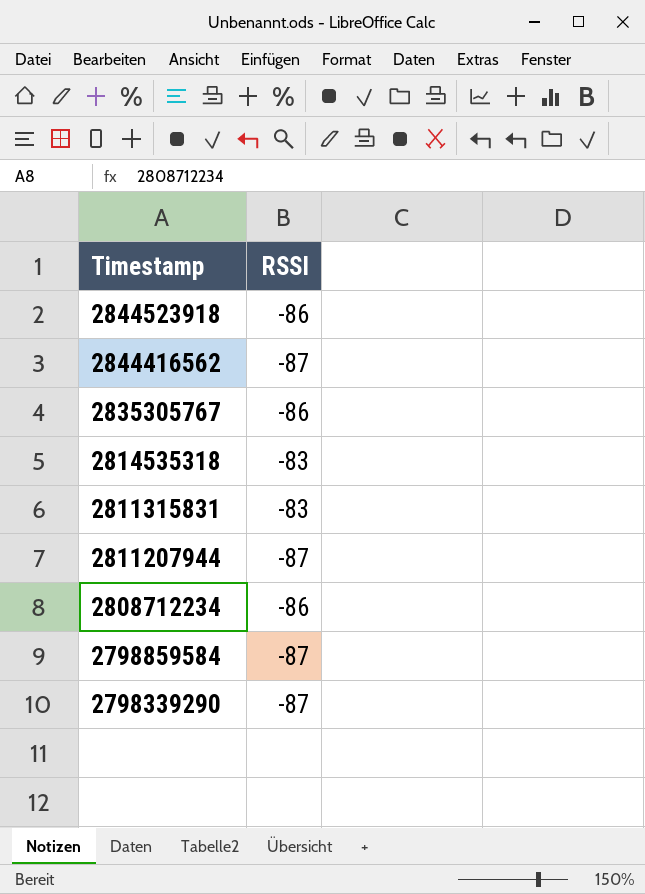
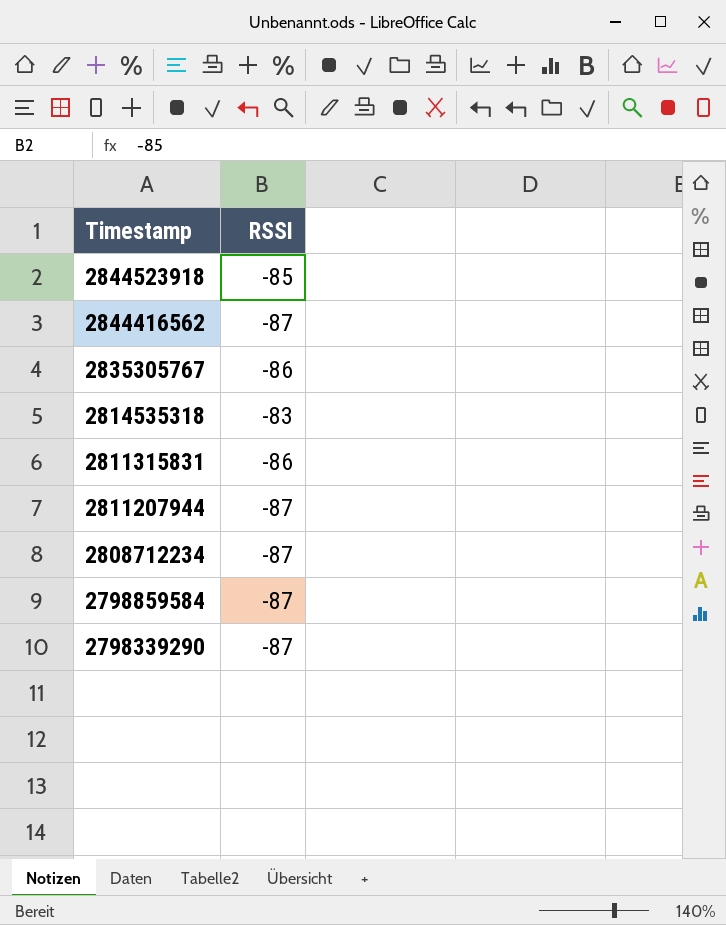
2844523918 | RSSI: -86 -> -85
2811315831 | RSSI: -83 -> -86
2808712234 | RSSI: -86 -> -87

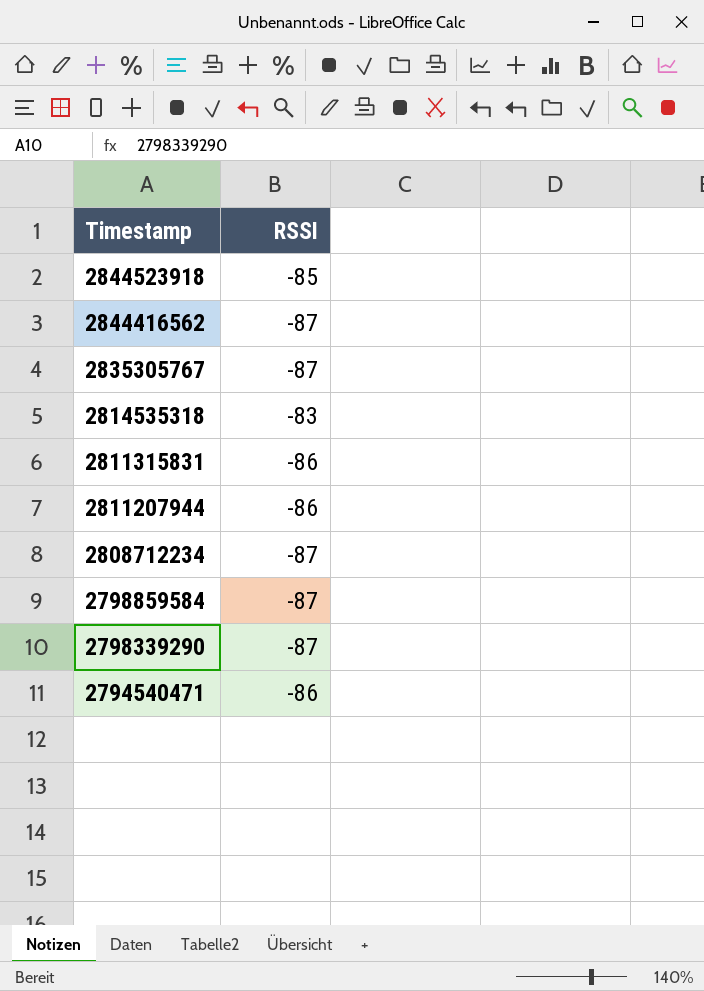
2835305767 | RSSI: -86 -> -87
2811207944 | RSSI: -87 -> -86
row 2794540471: none -> -86

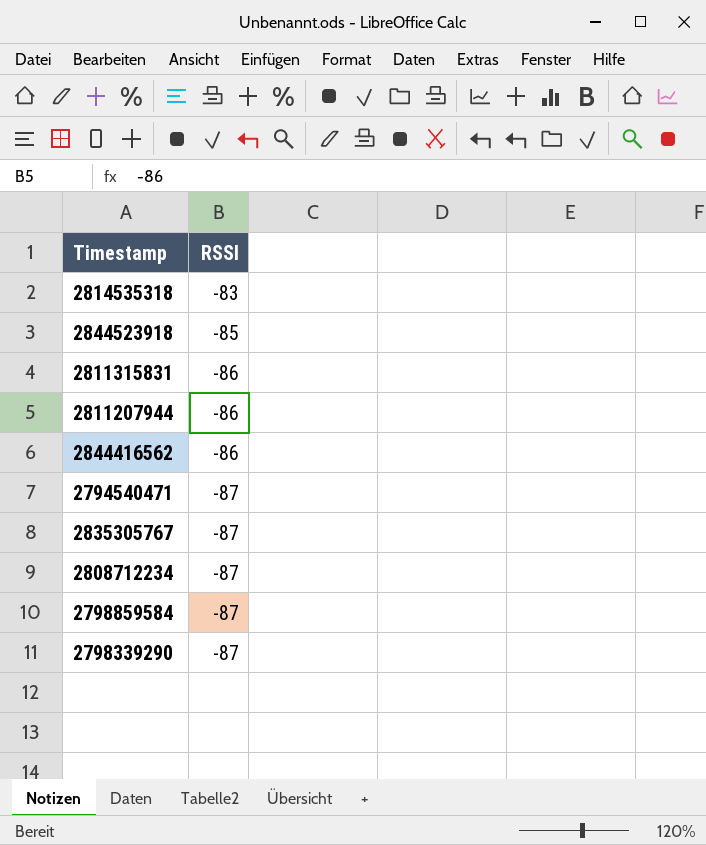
row order: Timestamp descending -> RSSI descending
2844416562 | RSSI: -87 -> -86
2794540471 | RSSI: -86 -> -87

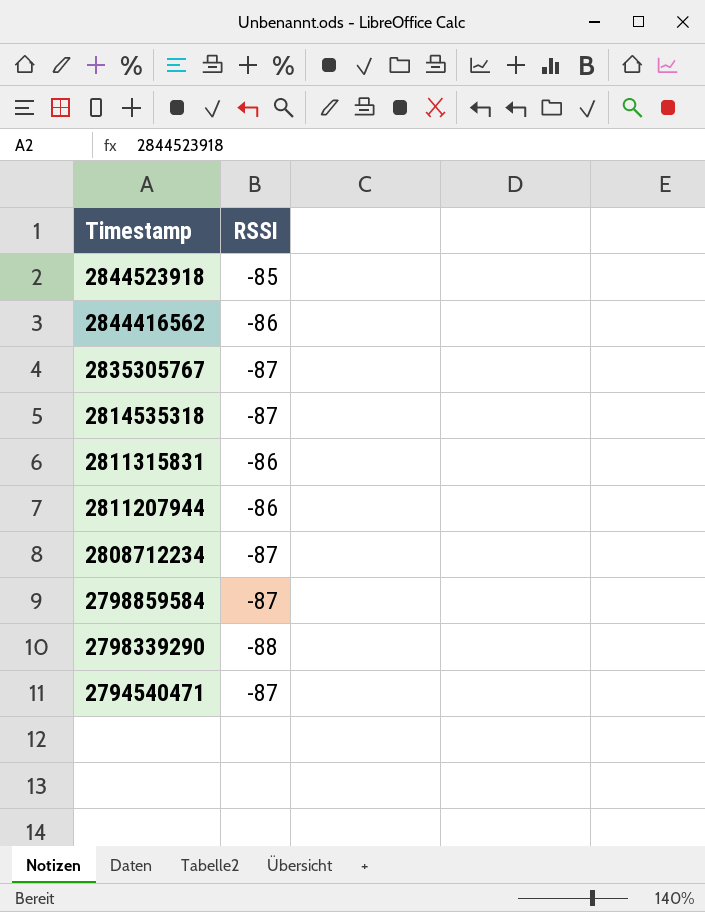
row order: RSSI descending -> Timestamp descending
2814535318 | RSSI: -83 -> -87
2798339290 | RSSI: -87 -> -88

